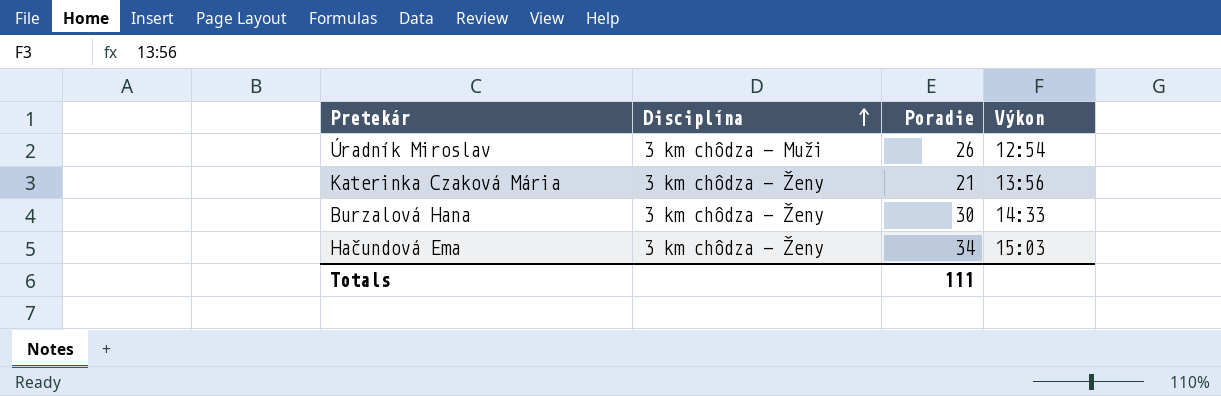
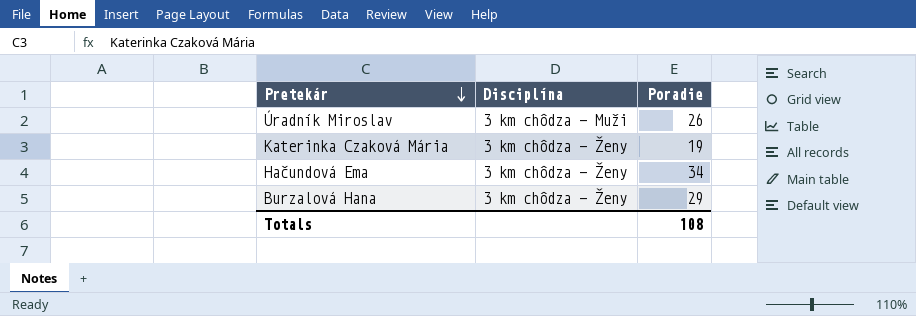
row order: Disciplína ascending -> Pretekár descending
column Výkon | position: 4 -> none
Katerinka Czaková Mária | Poradie: 21 -> 19
Burzalová Hana | Poradie: 30 -> 29
Totals | Poradie: 111 -> 108

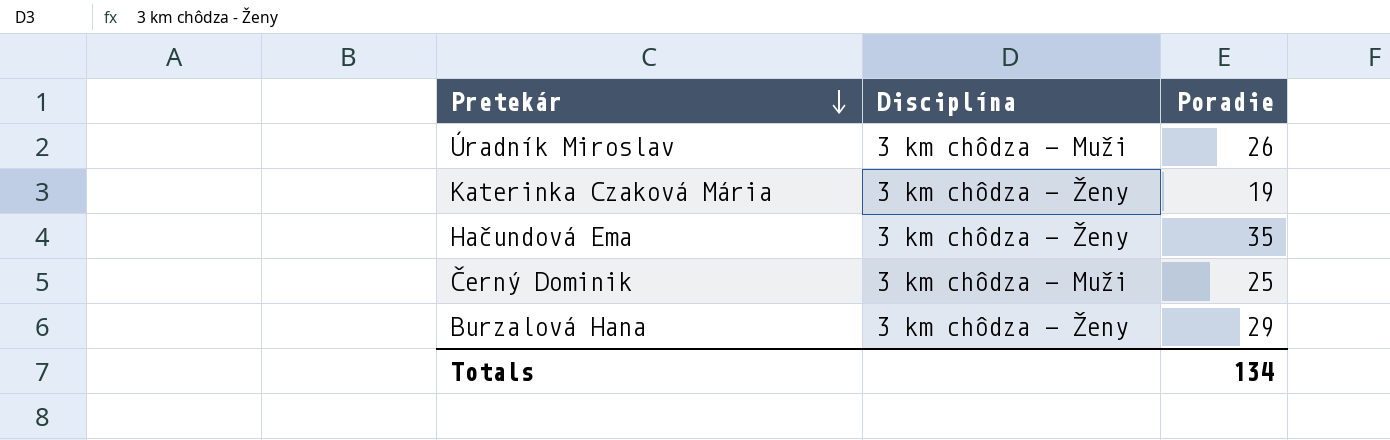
Hačundová Ema | Poradie: 34 -> 35
row Černý Dominik: none -> 3 km chôdza - Muži | 25
Totals | Poradie: 108 -> 134

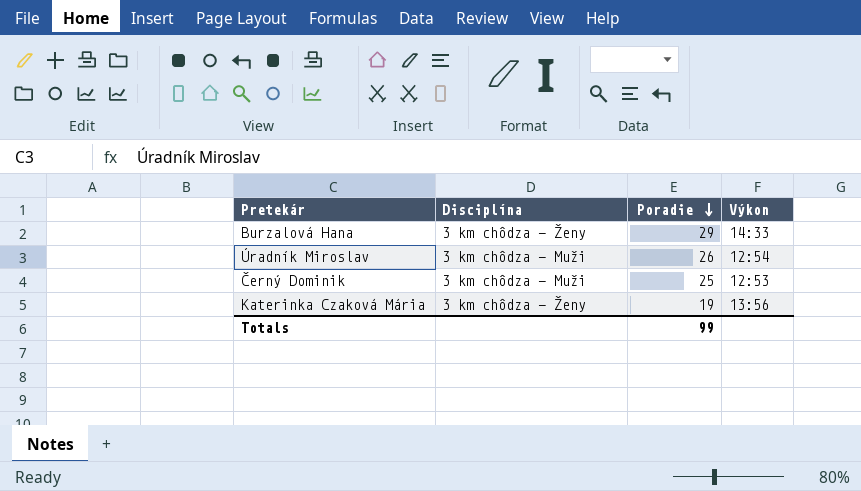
row order: Pretekár descending -> Poradie descending
column Výkon | position: none -> 4
row Hačundová Ema: 3 km chôdza - Ženy | 35 -> none
Totals | Poradie: 134 -> 99

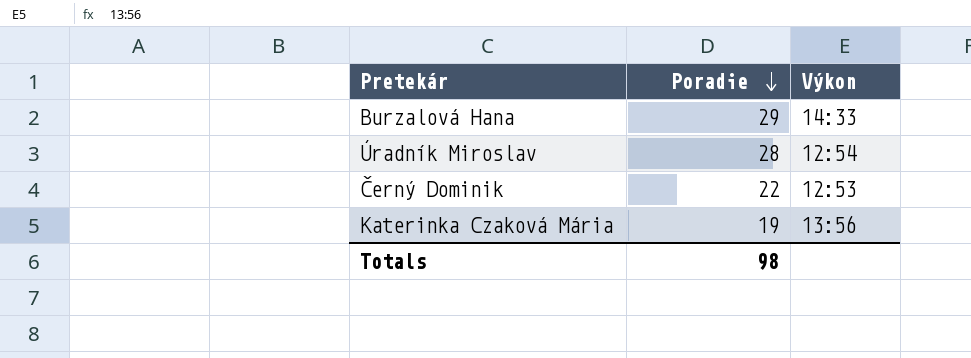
column Disciplína | position: 2 -> none
Úradník Miroslav | Poradie: 26 -> 28
Černý Dominik | Poradie: 25 -> 22
Totals | Poradie: 99 -> 98

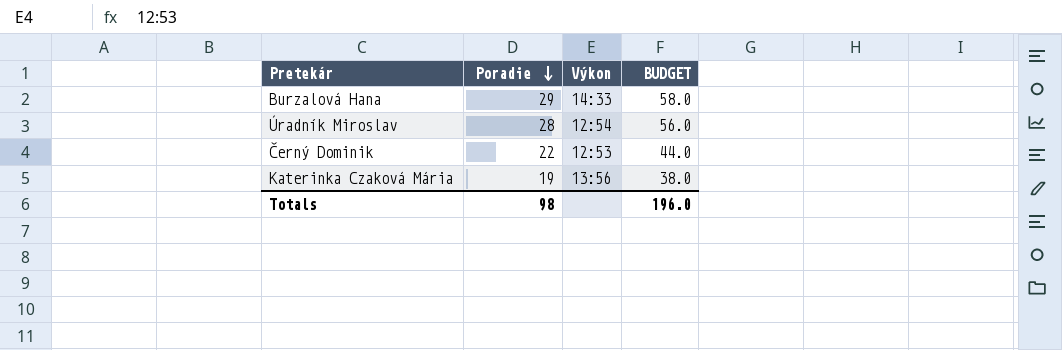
column BUDGET | formula: none -> [Poradie] * 2

